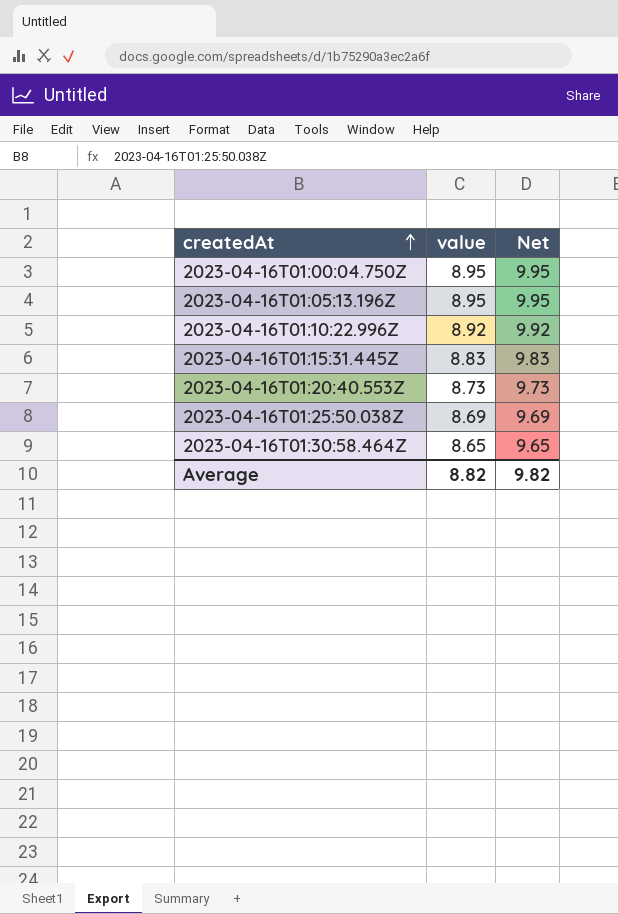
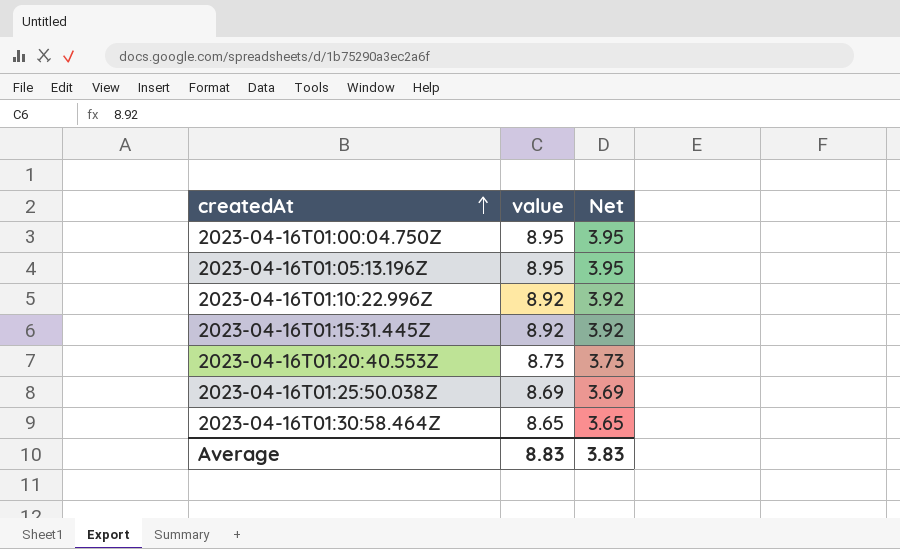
column Net | formula: [value] + 1 -> [value] - 5
2023-04-16T01:15:31.445Z | value: 8.83 -> 8.92
Average | value: 8.82 -> 8.83
Average | Net: 9.82 -> 3.83

